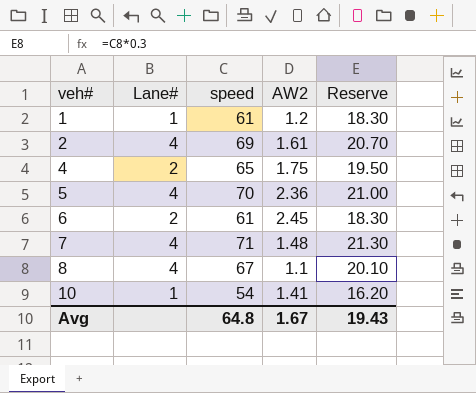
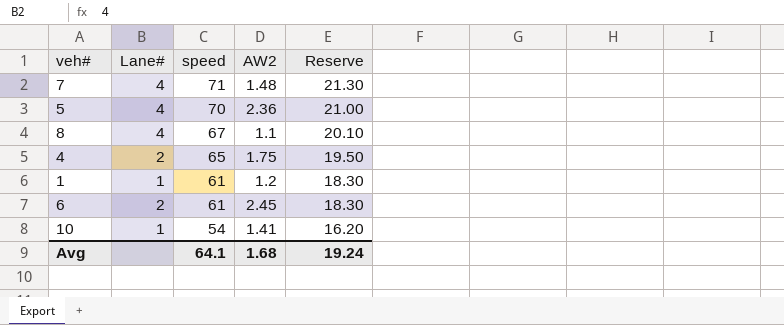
row order: veh# ascending -> speed descending
row 2: 4 | 69 | 1.61 | 20.70 -> none
Avg | speed: 64.8 -> 64.1
Avg | AW2: 1.67 -> 1.68
Avg | Reserve: 19.43 -> 19.24

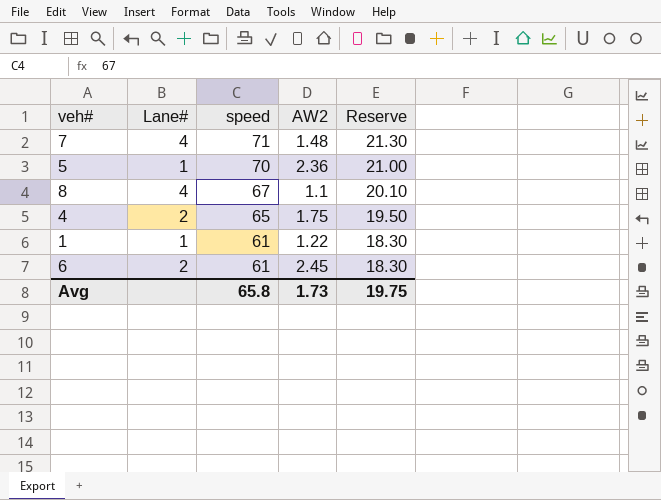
row 10: 1 | 54 | 1.41 | 16.20 -> none
5 | Lane#: 4 -> 1
1 | AW2: 1.2 -> 1.22
Avg | speed: 64.1 -> 65.8
Avg | AW2: 1.68 -> 1.73
Avg | Reserve: 19.24 -> 19.75

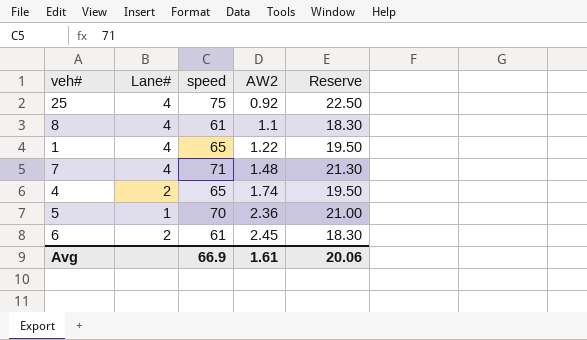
row order: speed descending -> AW2 ascending
row 25: none -> 4 | 75 | 0.92 | 22.50
8 | speed: 67 -> 61
8 | Reserve: 20.10 -> 18.30
1 | Lane#: 1 -> 4
1 | speed: 61 -> 65
1 | Reserve: 18.30 -> 19.50
4 | AW2: 1.75 -> 1.74
Avg | speed: 65.8 -> 66.9
Avg | AW2: 1.73 -> 1.61
Avg | Reserve: 19.75 -> 20.06

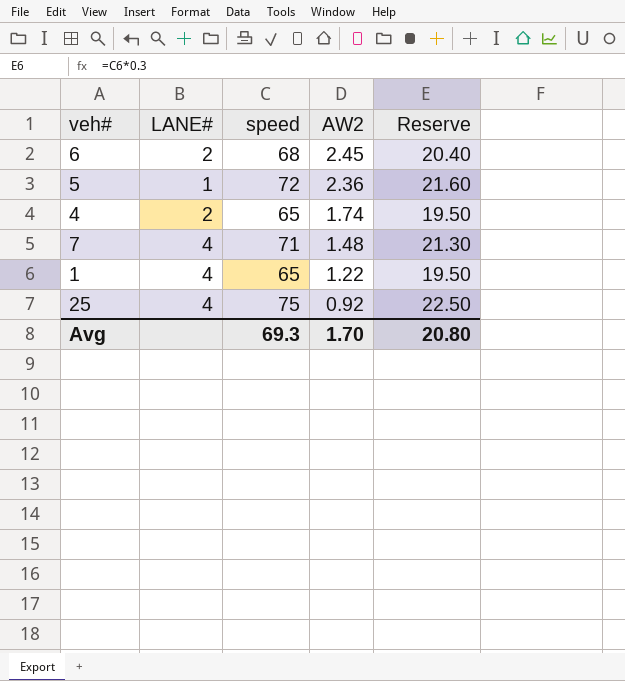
row order: AW2 ascending -> AW2 descending
column name: Lane# -> LANE#
row 8: 4 | 61 | 1.1 | 18.30 -> none
6 | speed: 61 -> 68
6 | Reserve: 18.30 -> 20.40
5 | speed: 70 -> 72
5 | Reserve: 21.00 -> 21.60
Avg | speed: 66.9 -> 69.3
Avg | AW2: 1.61 -> 1.70
Avg | Reserve: 20.06 -> 20.80

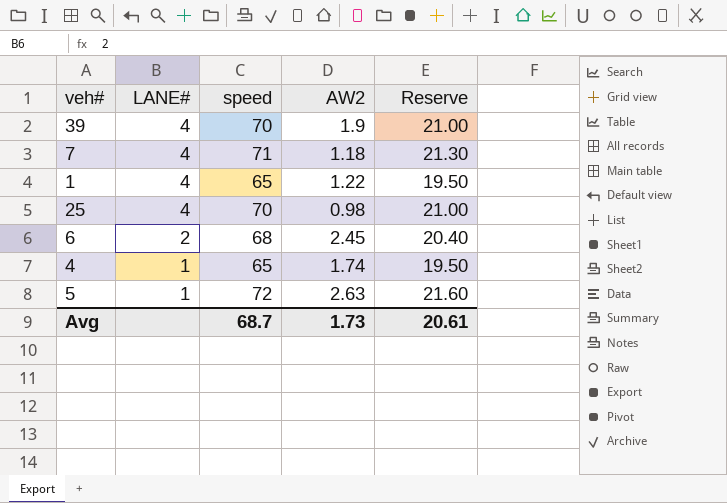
row order: AW2 descending -> LANE# descending
row 39: none -> 4 | 70 | 1.9 | 21.00
7 | AW2: 1.48 -> 1.18
25 | speed: 75 -> 70
25 | AW2: 0.92 -> 0.98
25 | Reserve: 22.50 -> 21.00
4 | LANE#: 2 -> 1
5 | AW2: 2.36 -> 2.63
Avg | speed: 69.3 -> 68.7
Avg | AW2: 1.70 -> 1.73
Avg | Reserve: 20.80 -> 20.61

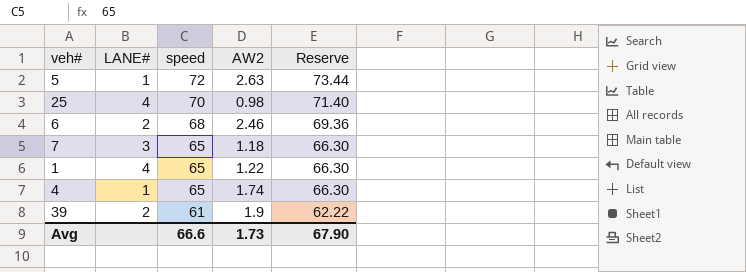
row order: LANE# descending -> speed descending
column Reserve | formula: [speed] * 0.3 -> [speed] * 1.02
6 | AW2: 2.45 -> 2.46
7 | LANE#: 4 -> 3
7 | speed: 71 -> 65
39 | LANE#: 4 -> 2
39 | speed: 70 -> 61
Avg | speed: 68.7 -> 66.6
Avg | Reserve: 20.61 -> 67.90

